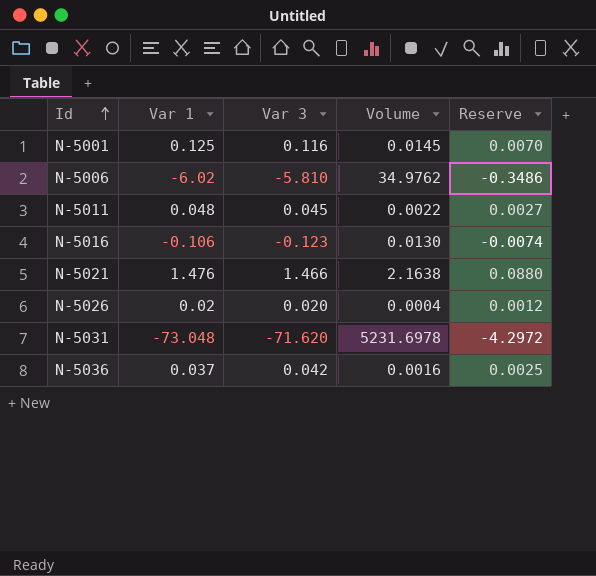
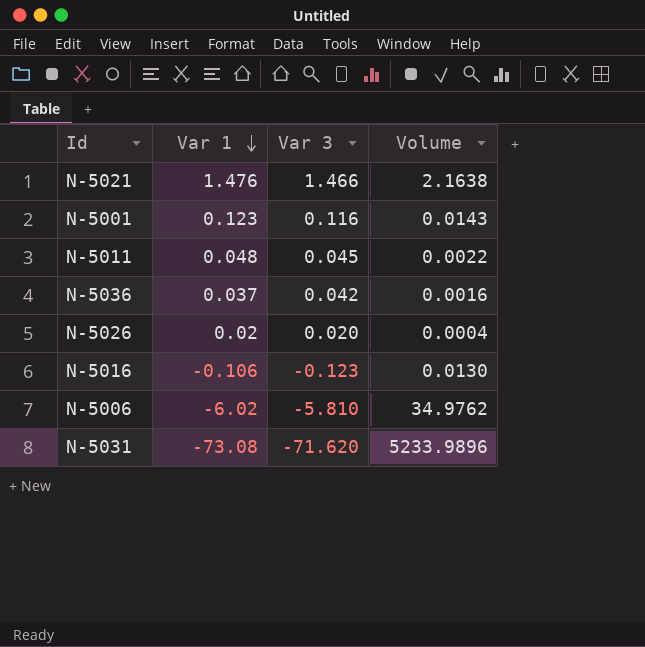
row order: Id ascending -> Var 1 descending
column Reserve | formula: [Var 3] * 0.06 -> none
N-5001 | Var 1: 0.125 -> 0.123
N-5001 | Volume: 0.0145 -> 0.0143
N-5031 | Var 1: -73.048 -> -73.08
N-5031 | Volume: 5231.6978 -> 5233.9896

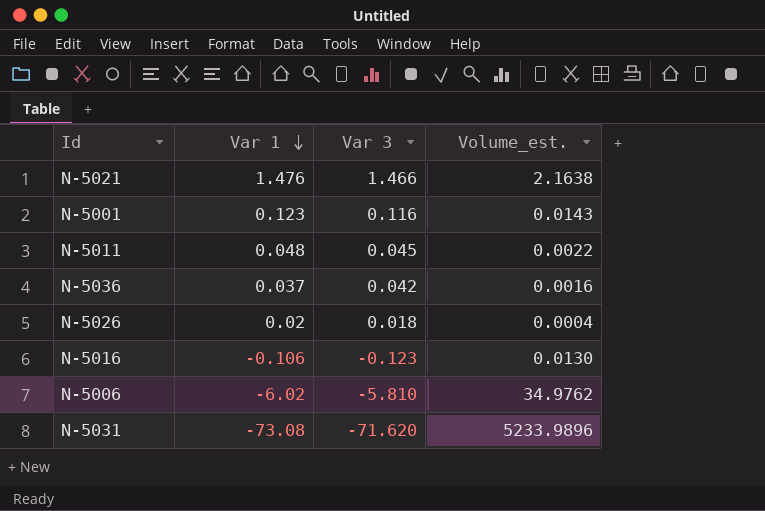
column name: Volume -> Volume_est.
N-5026 | Var 3: 0.020 -> 0.018

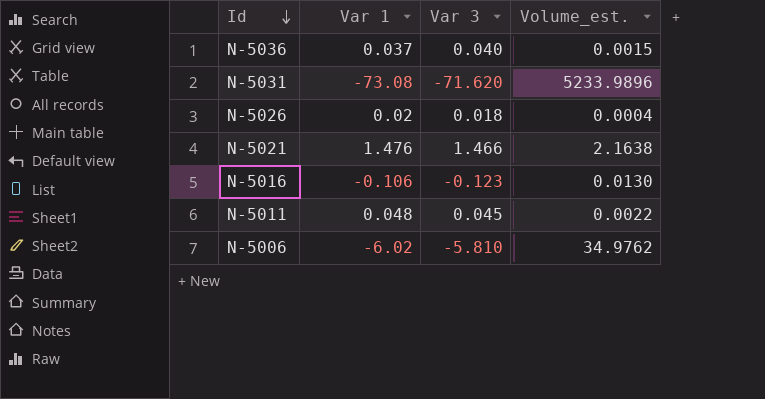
row order: Var 1 descending -> Id descending
row N-5001: 0.123 | 0.116 | 0.0143 -> none
N-5036 | Var 3: 0.042 -> 0.040
N-5036 | Volume_est.: 0.0016 -> 0.0015

